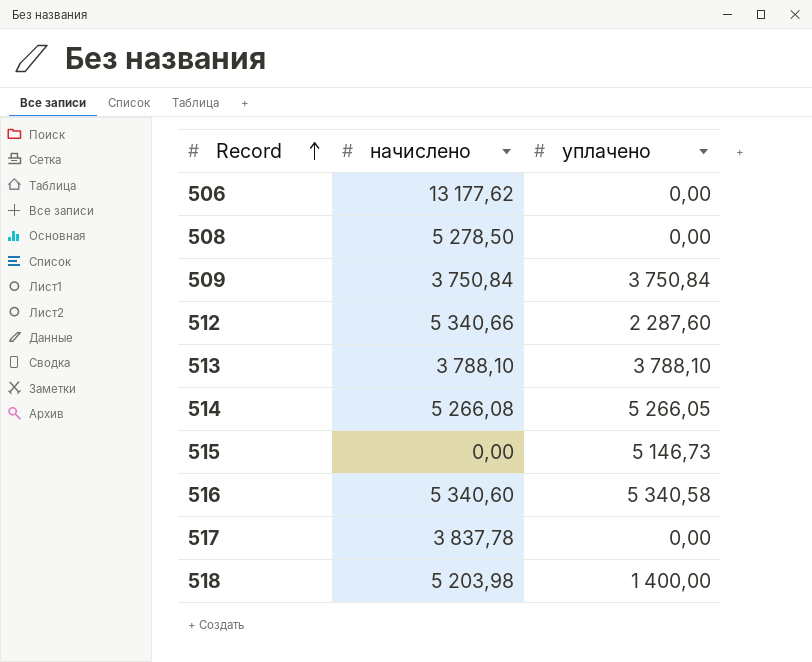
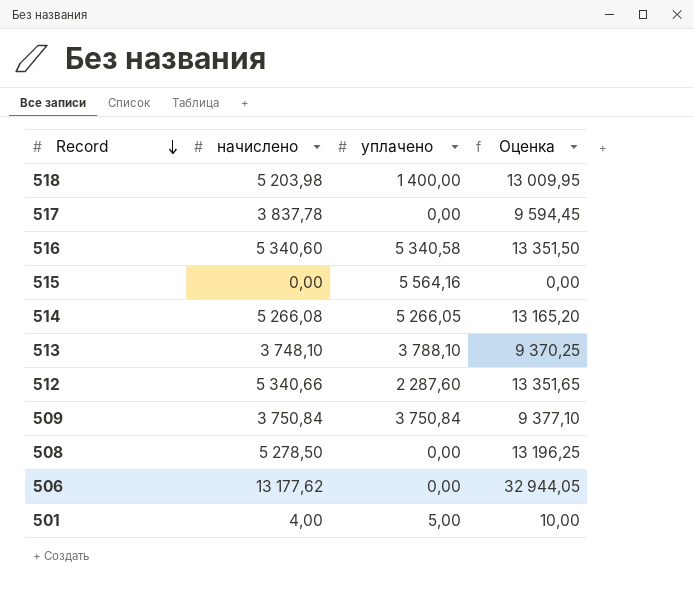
row order: Record ascending -> Record descending
column Оценка | formula: none -> [начислено] * 2,5
515 | уплачено: 5 146,73 -> 5 564,16
513 | начислено: 3 788,10 -> 3 748,10
row 501: none -> 4,00 | 5,00 | 10,00

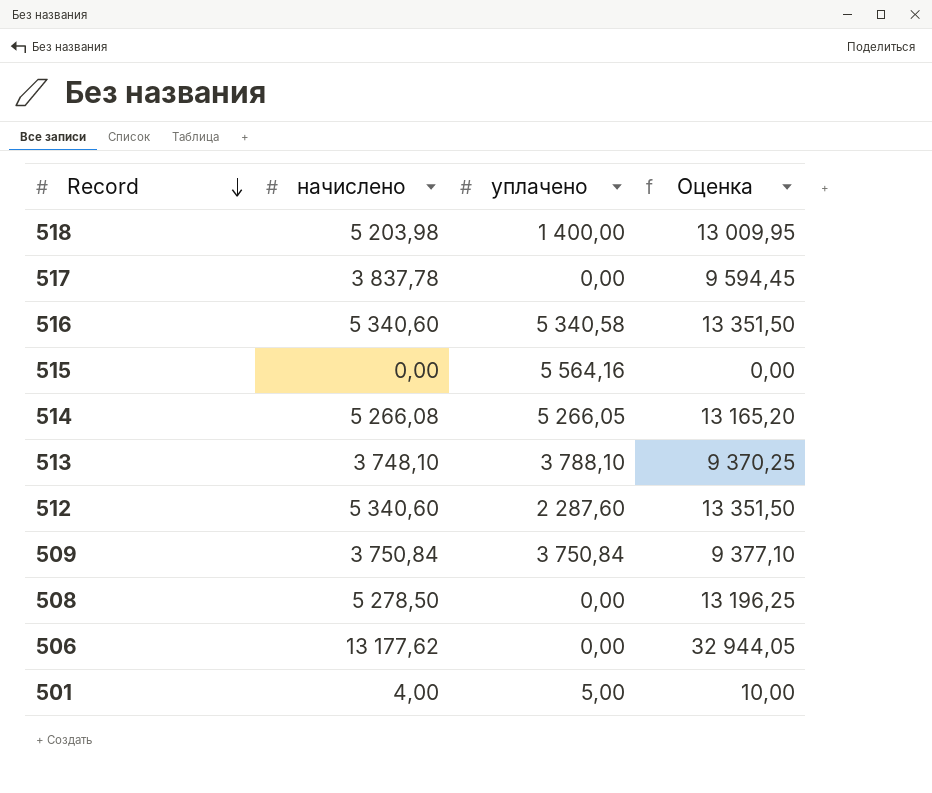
512 | начислено: 5 340,66 -> 5 340,60
512 | Оценка: 13 351,65 -> 13 351,50

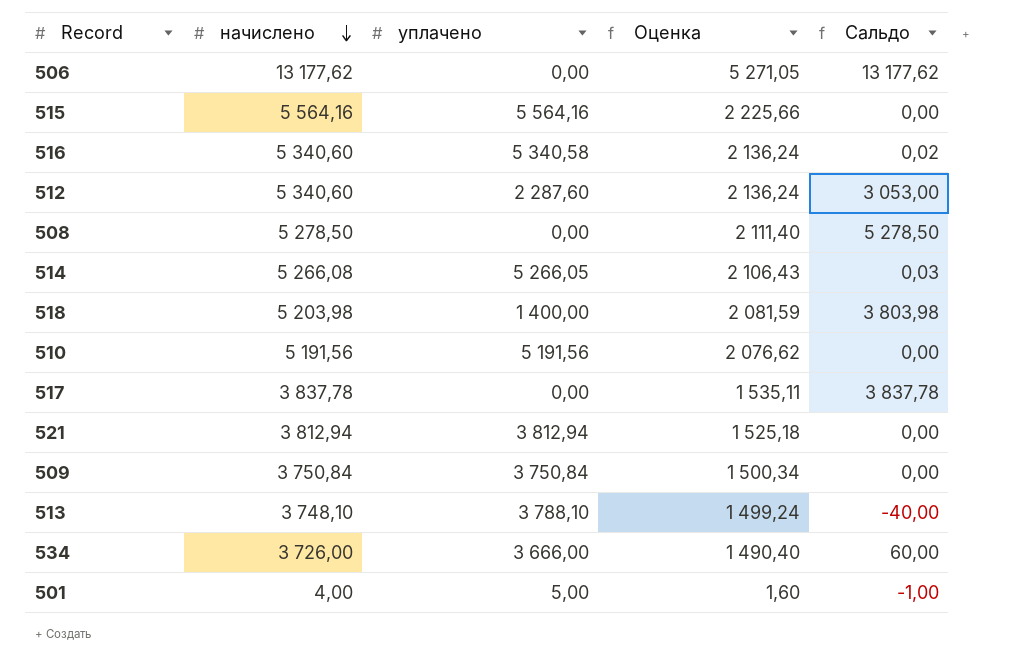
row order: Record descending -> начислено descending
column Оценка | formula: [начислено] * 2,5 -> [начислено] * 0,4
column Сальдо | formula: none -> [начислено] - [уплачено]
515 | начислено: 0,00 -> 5 564,16
row 510: none -> 5 191,56 | 5 191,56 | 2 076,62 | 0,00
row 521: none -> 3 812,94 | 3 812,94 | 1 525,18 | 0,00
row 534: none -> 3 726,00 | 3 666,00 | 1 490,40 | 60,00

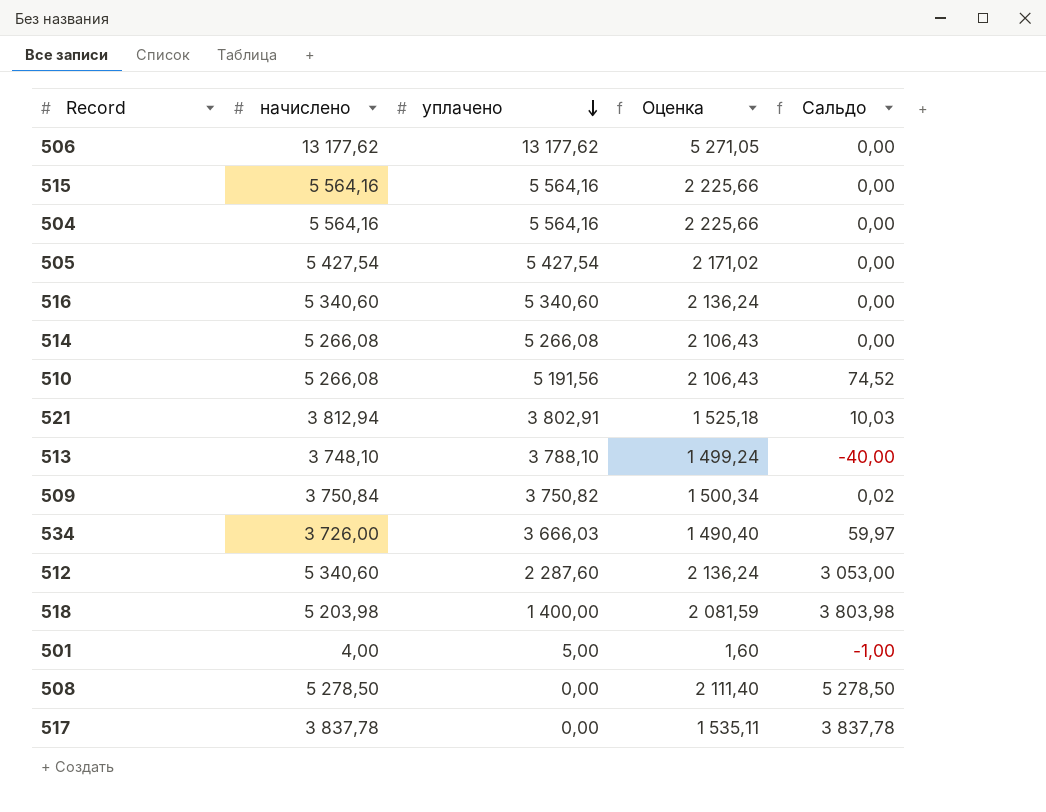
row order: начислено descending -> уплачено descending
506 | уплачено: 0,00 -> 13 177,62
506 | Сальдо: 13 177,62 -> 0,00
row 504: none -> 5 564,16 | 5 564,16 | 2 225,66 | 0,00
row 505: none -> 5 427,54 | 5 427,54 | 2 171,02 | 0,00
516 | уплачено: 5 340,58 -> 5 340,60
516 | Сальдо: 0,02 -> 0,00
514 | уплачено: 5 266,05 -> 5 266,08
514 | Сальдо: 0,03 -> 0,00
510 | начислено: 5 191,56 -> 5 266,08
510 | Оценка: 2 076,62 -> 2 106,43
510 | Сальдо: 0,00 -> 74,52
521 | уплачено: 3 812,94 -> 3 802,91
521 | Сальдо: 0,00 -> 10,03
509 | уплачено: 3 750,84 -> 3 750,82
509 | Сальдо: 0,00 -> 0,02
534 | уплачено: 3 666,00 -> 3 666,03
534 | Сальдо: 60,00 -> 59,97

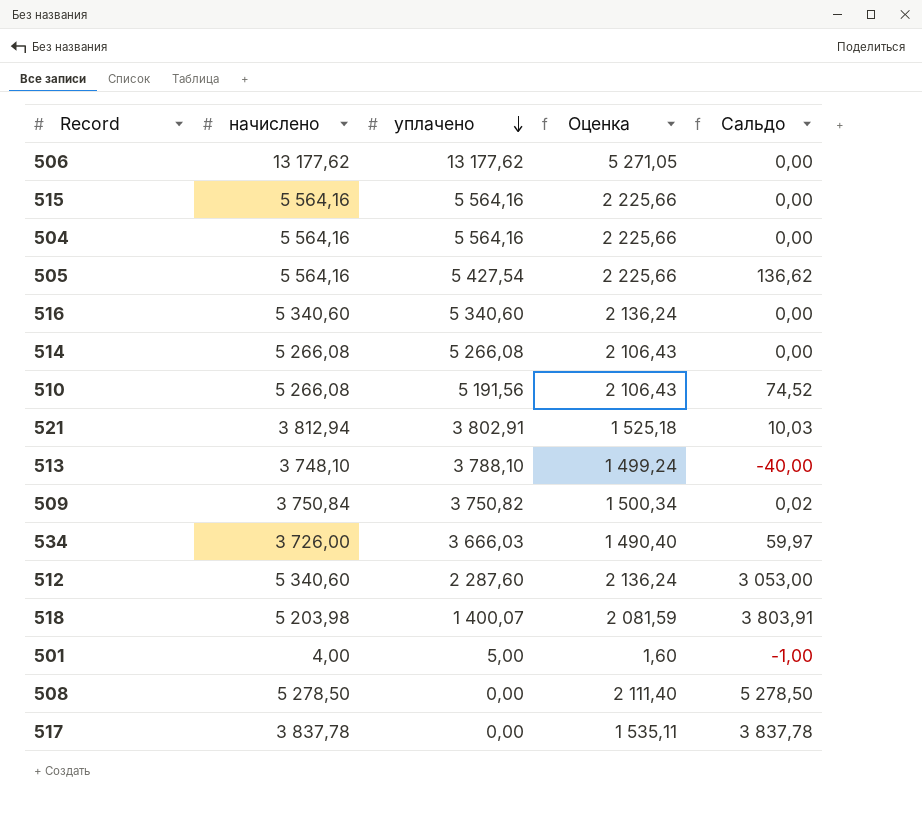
505 | начислено: 5 427,54 -> 5 564,16
505 | Оценка: 2 171,02 -> 2 225,66
505 | Сальдо: 0,00 -> 136,62
518 | уплачено: 1 400,00 -> 1 400,07
518 | Сальдо: 3 803,98 -> 3 803,91

